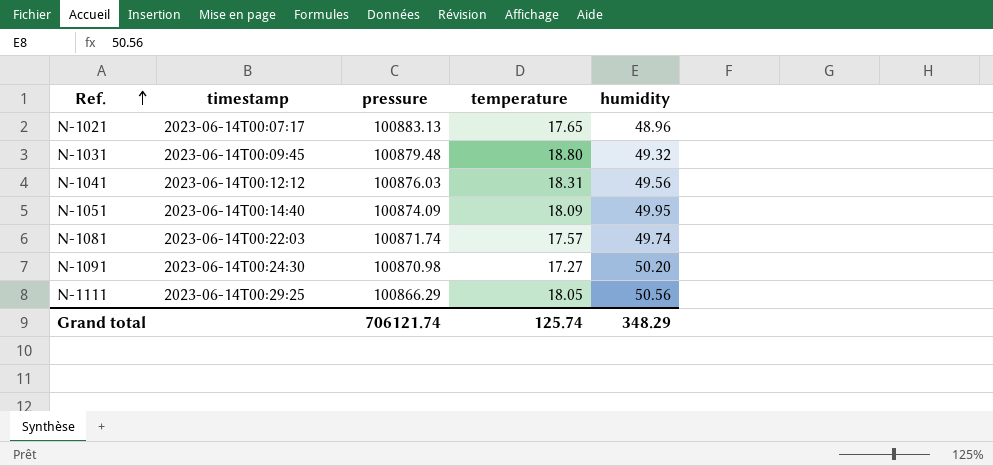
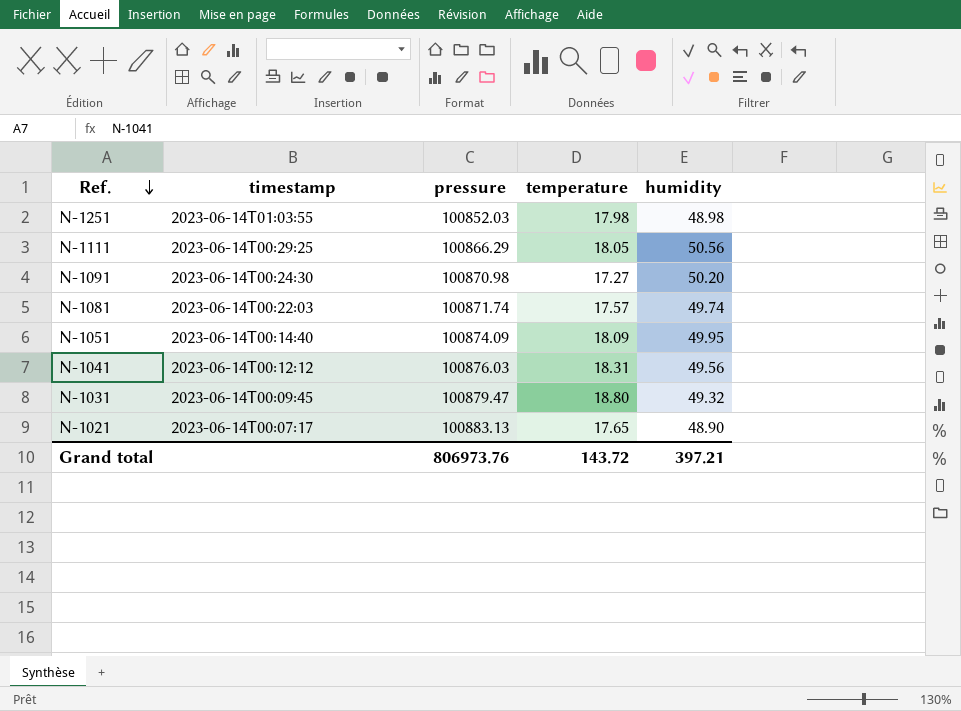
row order: Ref. ascending -> Ref. descending
row N-1251: none -> 2023-06-14T01:03:55 | 100852.03 | 17.98 | 48.98
N-1031 | pressure: 100879.48 -> 100879.47
N-1021 | humidity: 48.96 -> 48.90
Grand total | pressure: 706121.74 -> 806973.76
Grand total | temperature: 125.74 -> 143.72
Grand total | humidity: 348.29 -> 397.21

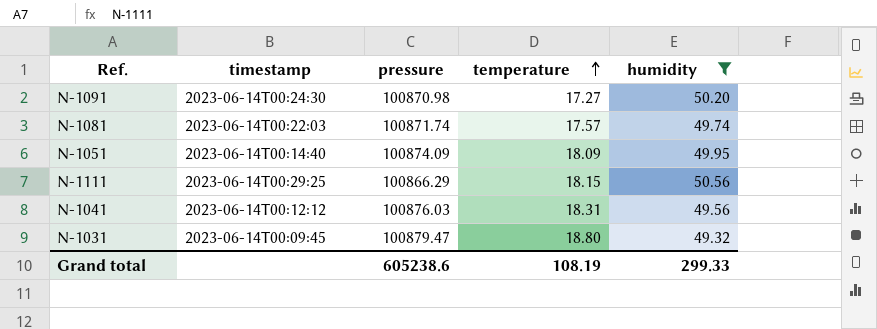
filter: none -> humidity >= 49.32
row order: Ref. descending -> temperature ascending
N-1111 | temperature: 18.05 -> 18.15
Grand total | pressure: 806973.76 -> 605238.6
Grand total | temperature: 143.72 -> 108.19
Grand total | humidity: 397.21 -> 299.33

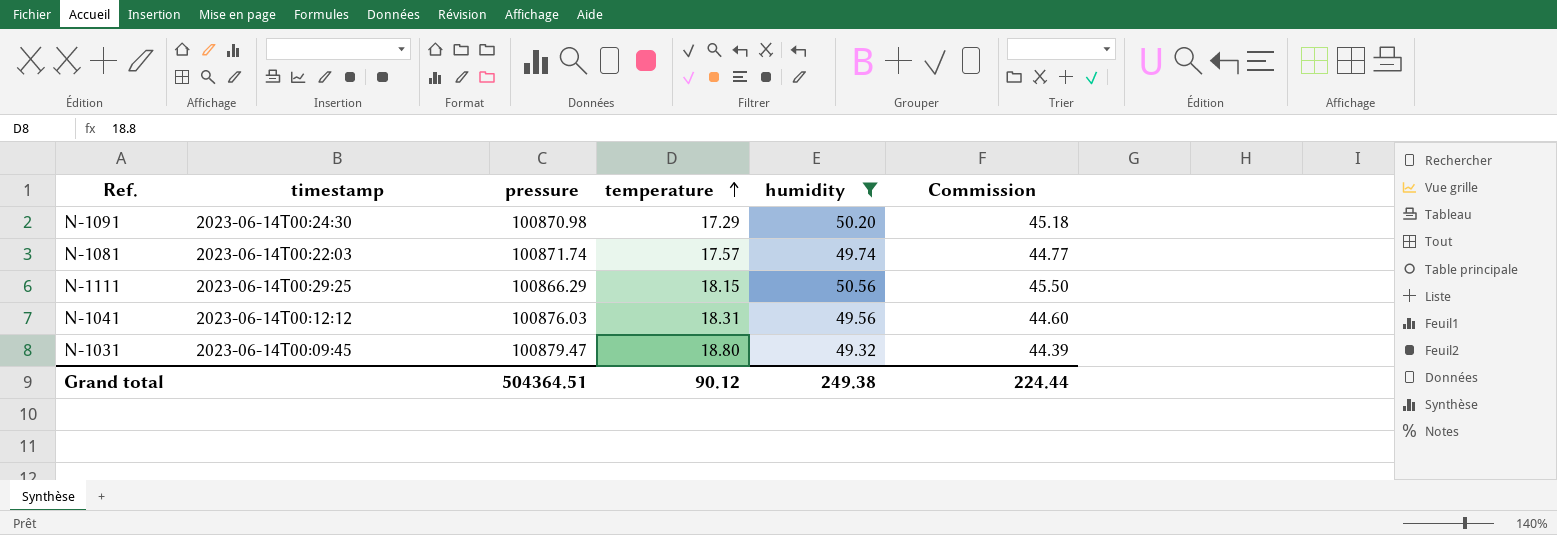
column Commission | formula: none -> [humidity] * 0.9
row N-1051: 2023-06-14T00:14:40 | 100874.09 | 18.09 | 49.95 -> none
N-1091 | temperature: 17.27 -> 17.29
Grand total | pressure: 605238.6 -> 504364.51
Grand total | temperature: 108.19 -> 90.12
Grand total | humidity: 299.33 -> 249.38

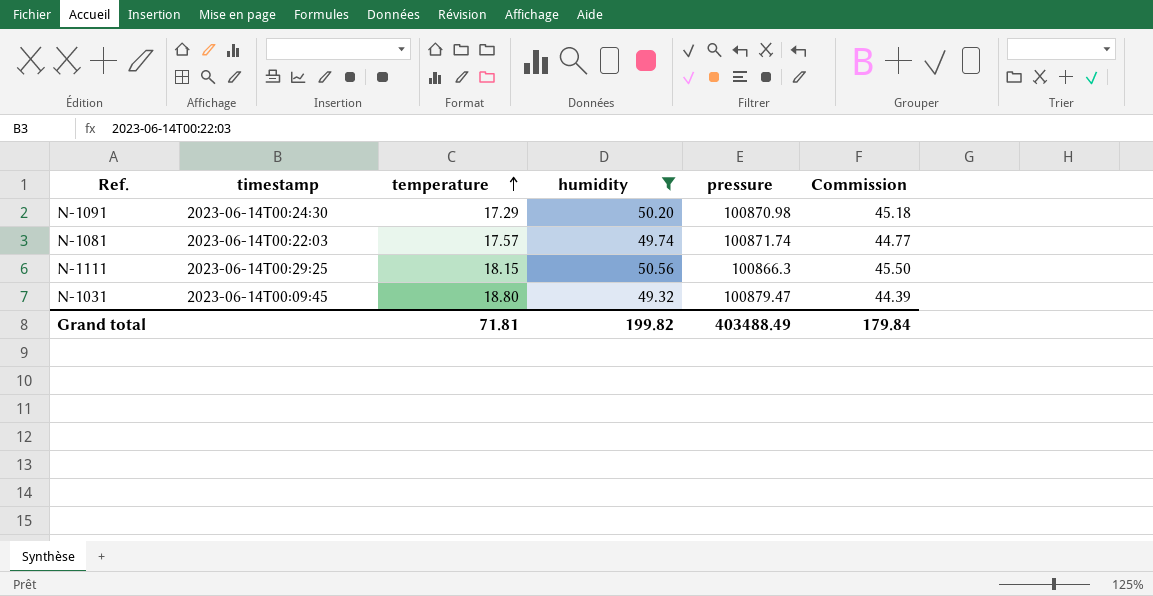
column pressure | position: 3 -> 5
row N-1041: 2023-06-14T00:12:12 | 100876.03 | 18.31 | 49.56 | 44.60 -> none
N-1111 | pressure: 100866.29 -> 100866.3
Grand total | temperature: 90.12 -> 71.81
Grand total | humidity: 249.38 -> 199.82
Grand total | pressure: 504364.51 -> 403488.49
Grand total | Commission: 224.44 -> 179.84

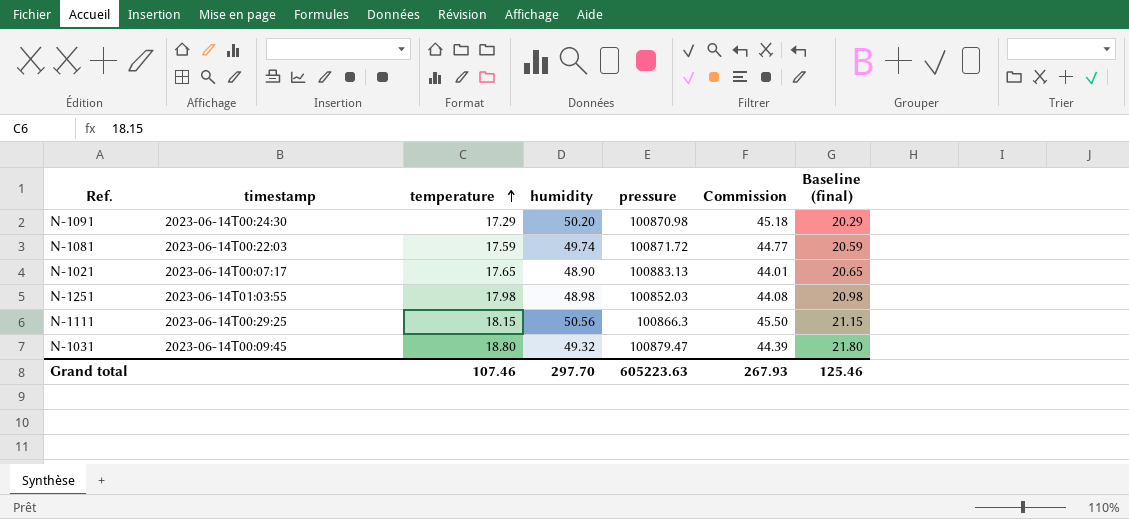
filter: humidity >= 49.32 -> none
column Baseline (final) | formula: none -> [temperature] + 3
N-1081 | temperature: 17.57 -> 17.59
N-1081 | pressure: 100871.74 -> 100871.72
Grand total | temperature: 71.81 -> 107.46
Grand total | humidity: 199.82 -> 297.70
Grand total | pressure: 403488.49 -> 605223.63
Grand total | Commission: 179.84 -> 267.93

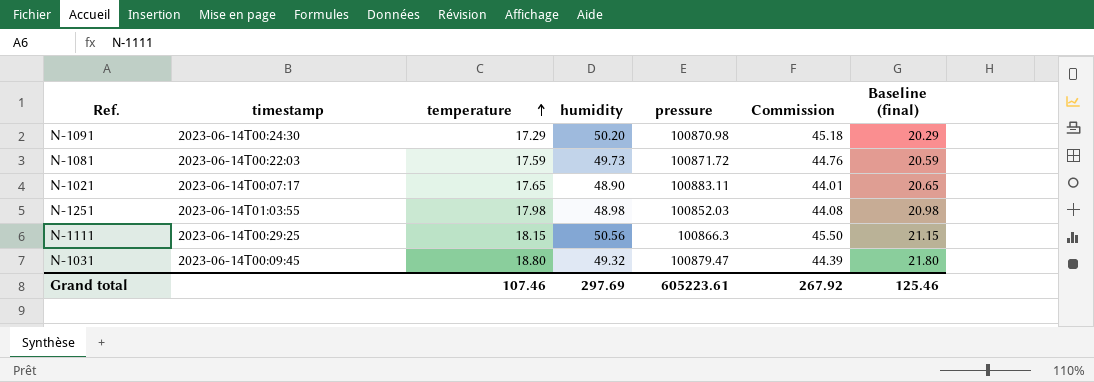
N-1081 | humidity: 49.74 -> 49.73
N-1081 | Commission: 44.77 -> 44.76
N-1021 | pressure: 100883.13 -> 100883.11
Grand total | humidity: 297.70 -> 297.69
Grand total | pressure: 605223.63 -> 605223.61
Grand total | Commission: 267.93 -> 267.92

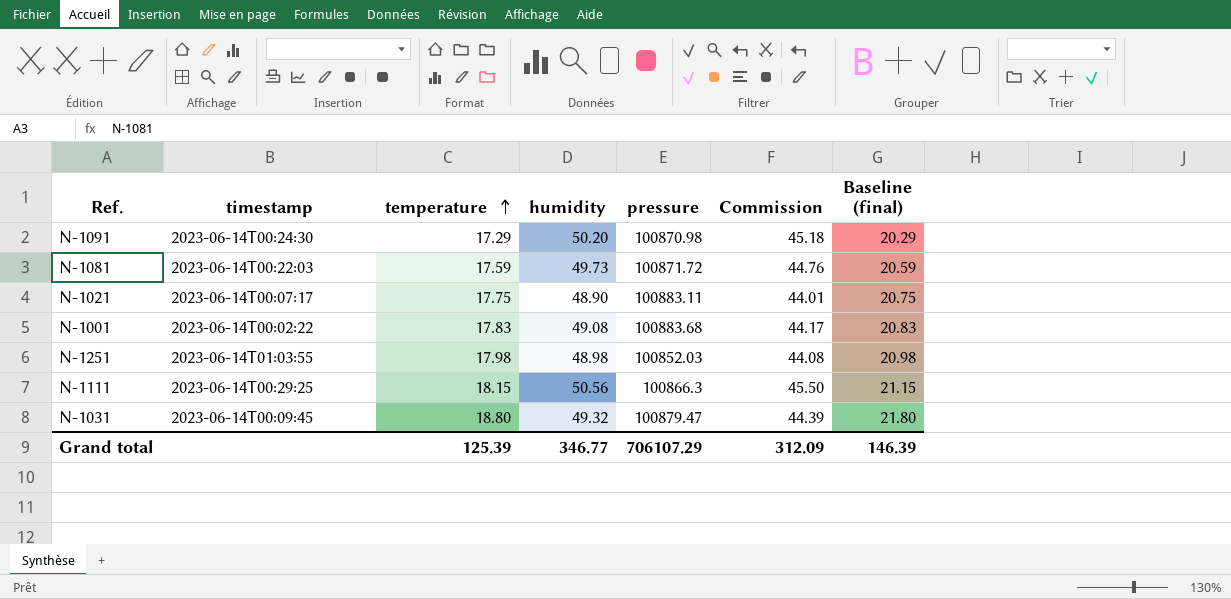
N-1021 | temperature: 17.65 -> 17.75
N-1021 | Baseline (final): 20.65 -> 20.75
row N-1001: none -> 2023-06-14T00:02:22 | 17.83 | 49.08 | 100883.68 | 44.17 | 20.83
Grand total | temperature: 107.46 -> 125.39
Grand total | humidity: 297.69 -> 346.77
Grand total | pressure: 605223.61 -> 706107.29
Grand total | Commission: 267.92 -> 312.09
Grand total | Baseline (final): 125.46 -> 146.39

